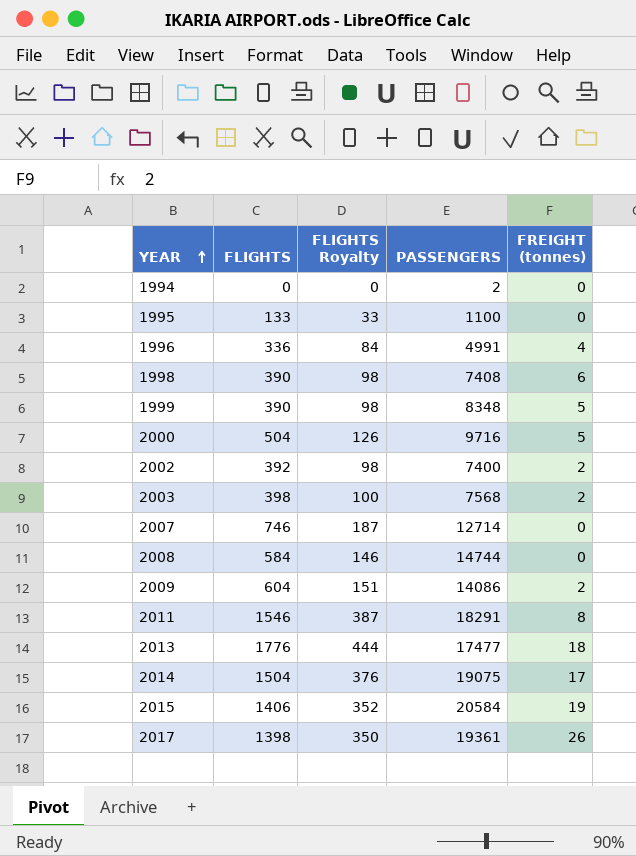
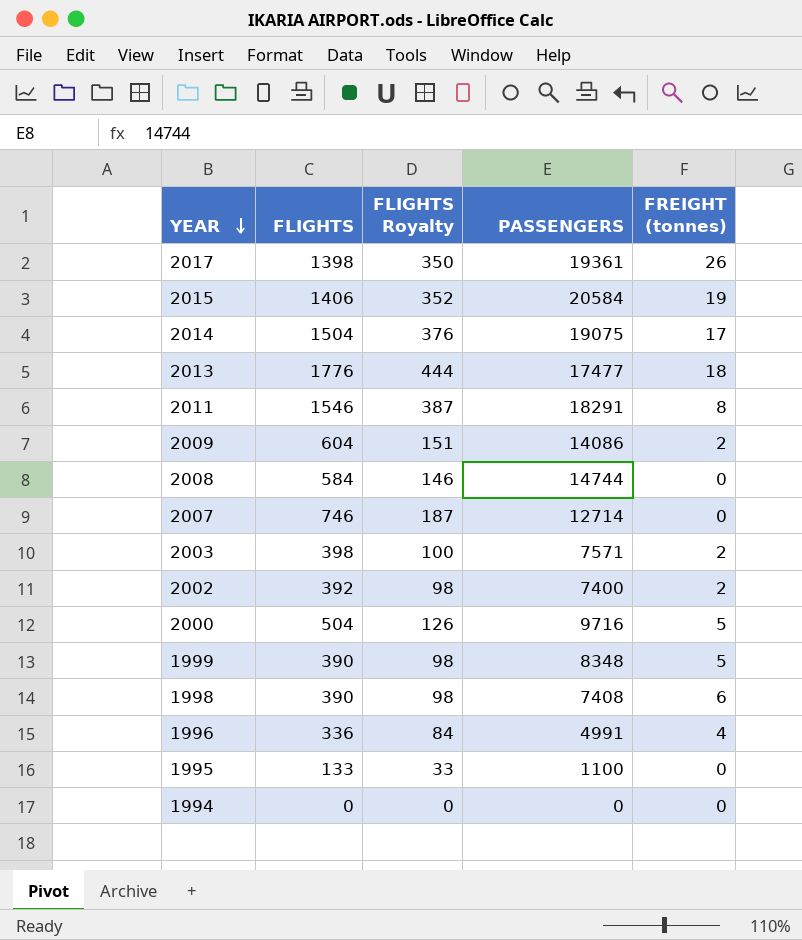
row order: YEAR ascending -> YEAR descending
2003 | PASSENGERS: 7568 -> 7571
1994 | PASSENGERS: 2 -> 0

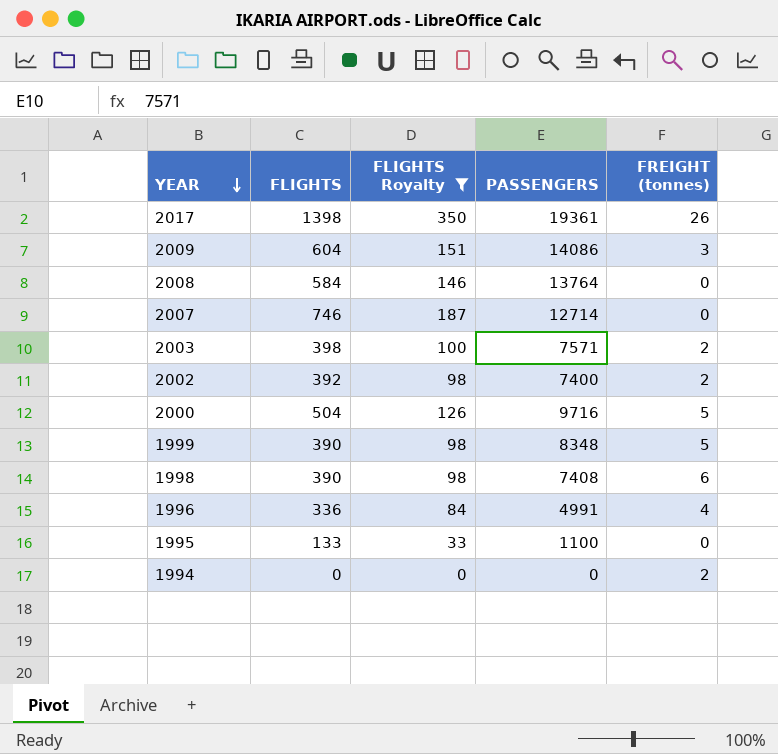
filter: none -> FLIGHTS Royalty <= 350
2009 | FREIGHT (tonnes): 2 -> 3
2008 | PASSENGERS: 14744 -> 13764
1994 | FREIGHT (tonnes): 0 -> 2

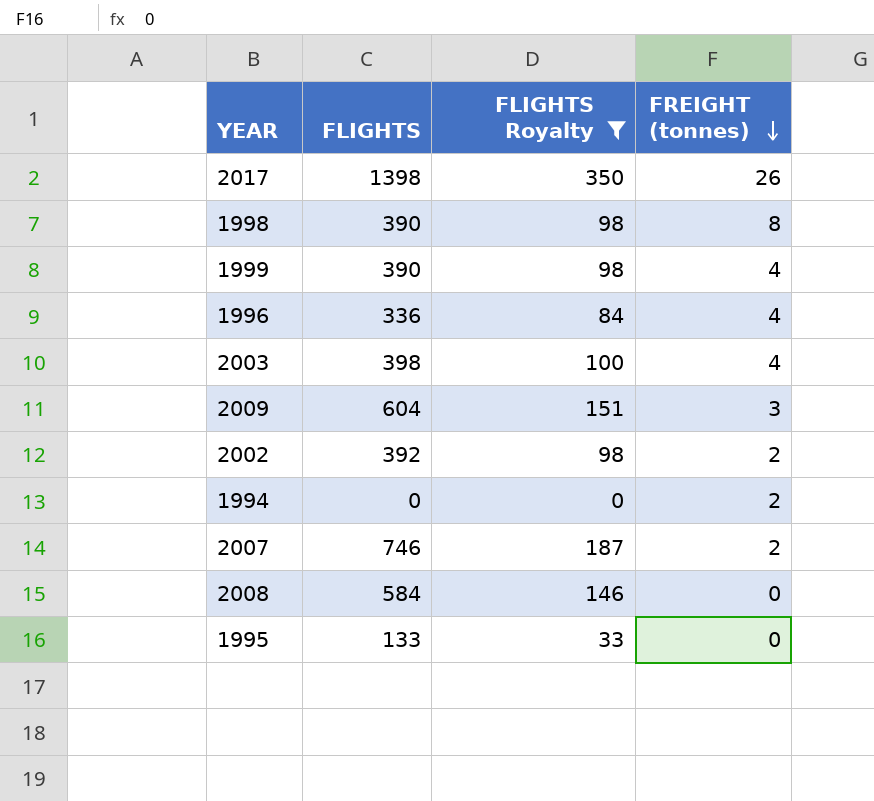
row order: YEAR descending -> FREIGHT (tonnes) descending
column PASSENGERS | position: 4 -> none
row 2000: 504 | 126 | 9716 | 5 -> none
1998 | FREIGHT (tonnes): 6 -> 8
1999 | FREIGHT (tonnes): 5 -> 4
2003 | FREIGHT (tonnes): 2 -> 4
2007 | FREIGHT (tonnes): 0 -> 2

